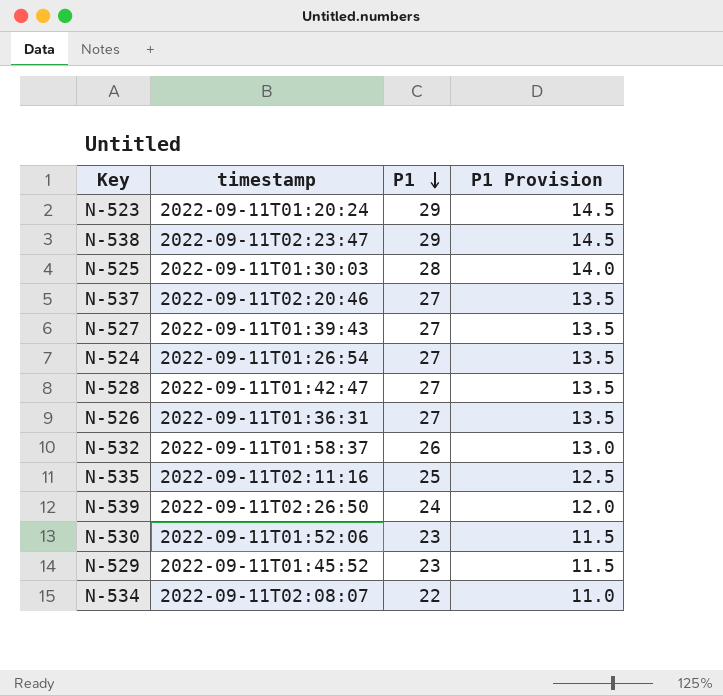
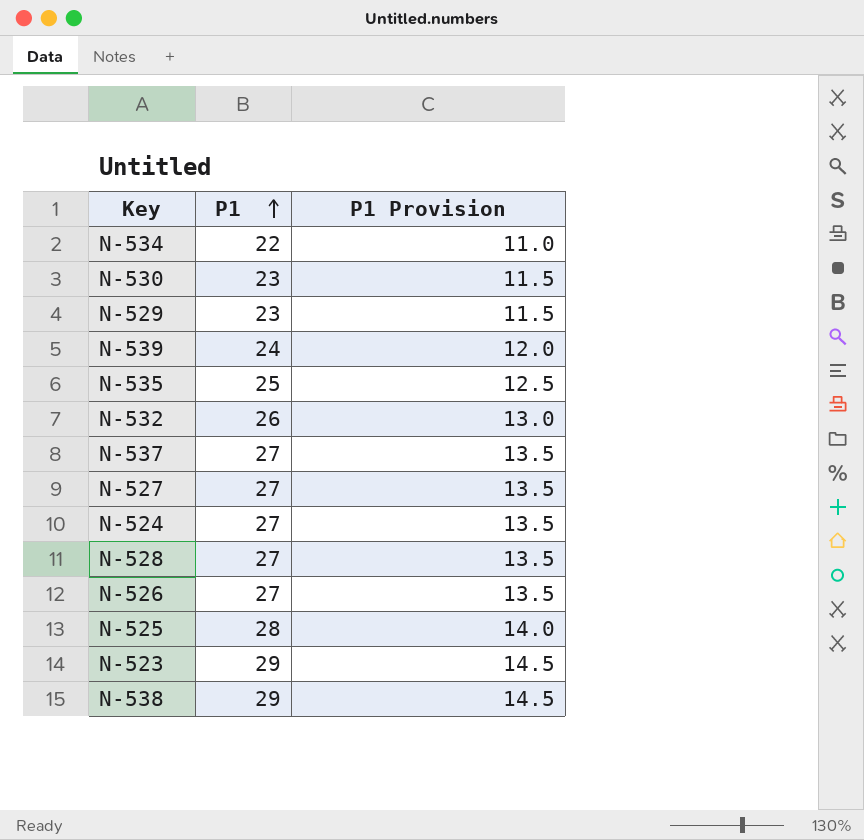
row order: P1 descending -> P1 ascending
column timestamp | position: 2 -> none

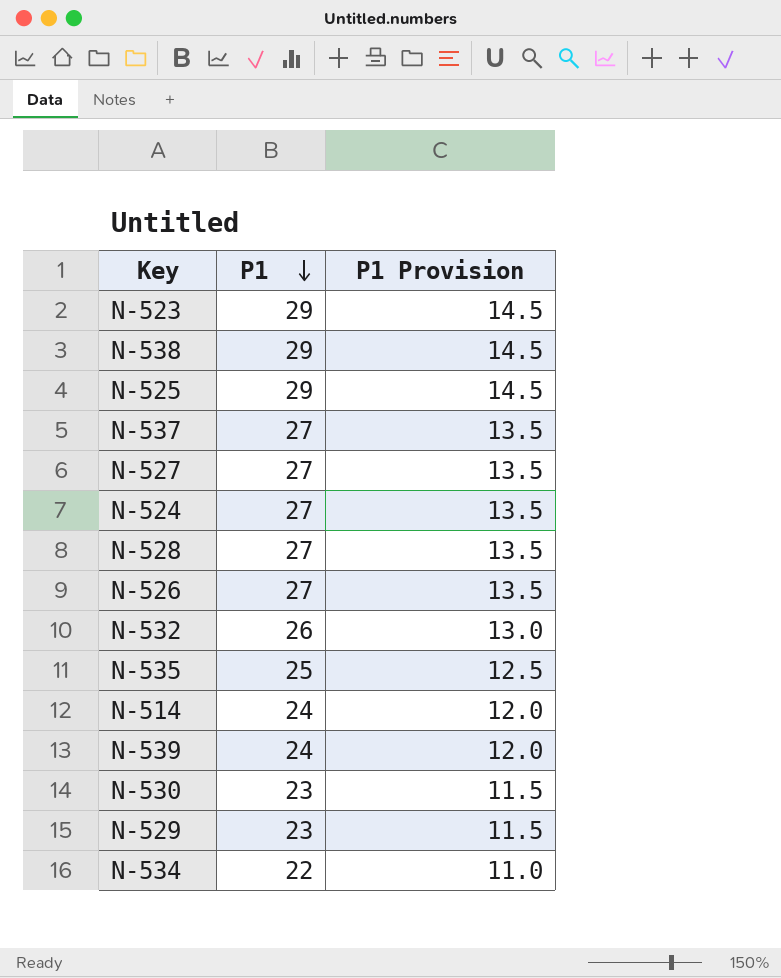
row order: P1 ascending -> P1 descending
N-525 | P1: 28 -> 29
N-525 | P1 Provision: 14.0 -> 14.5
row N-514: none -> 24 | 12.0

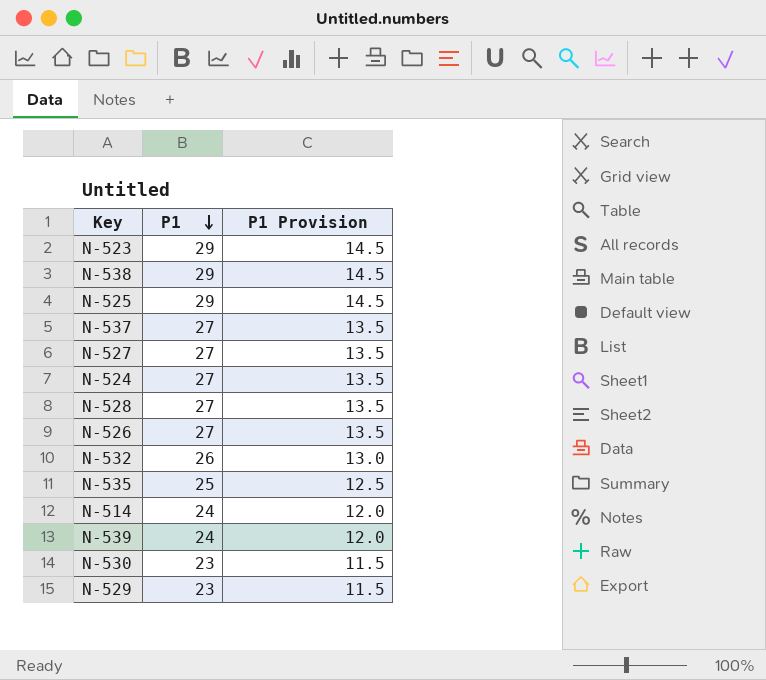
row N-534: 22 | 11.0 -> none

